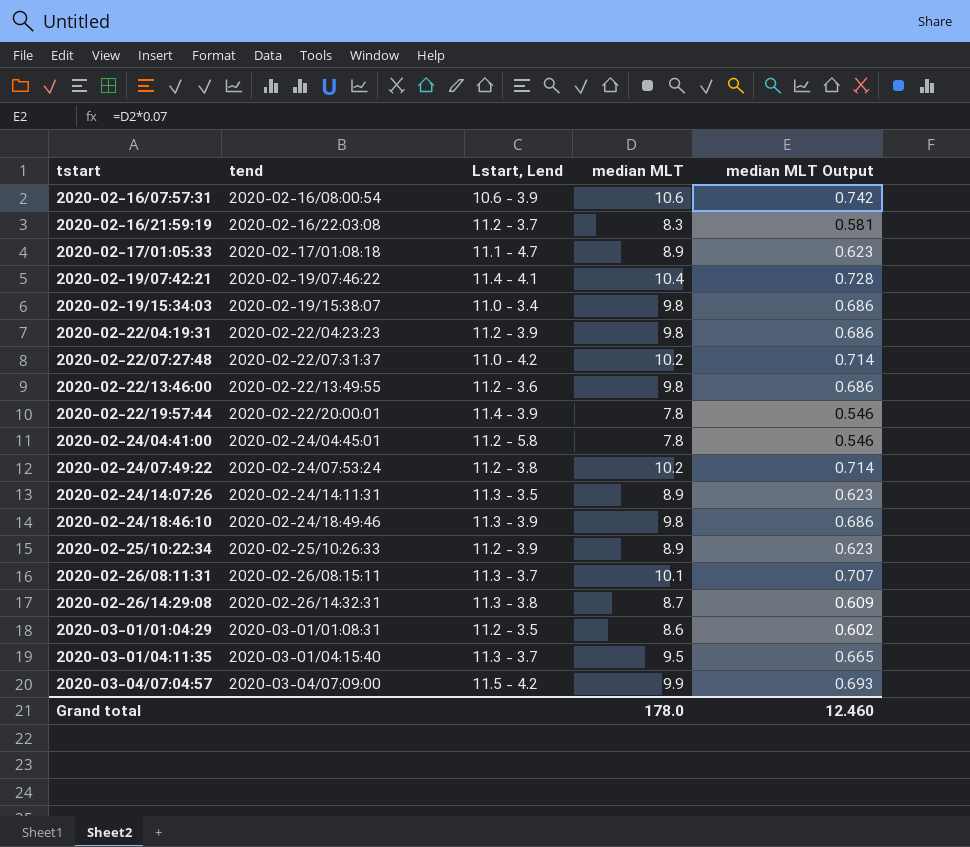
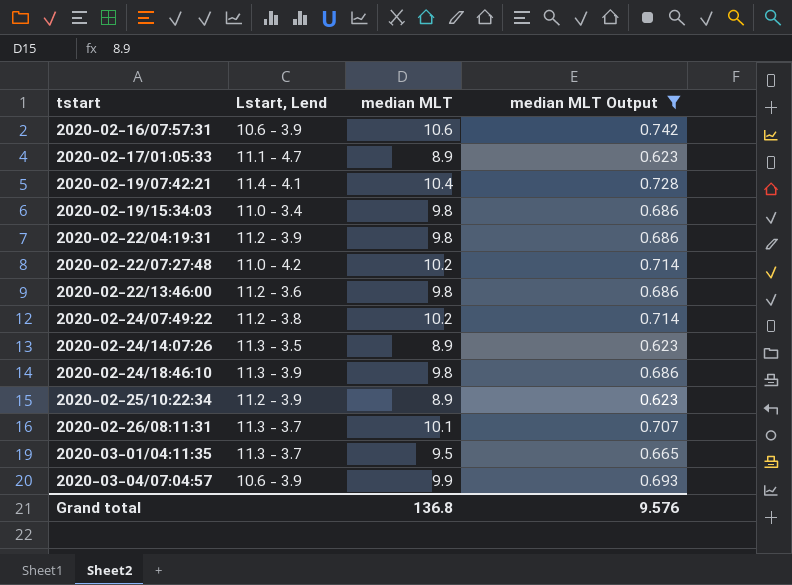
filter: none -> median MLT Output >= 0.623
column tend | position: 2 -> none
2020-03-04/07:04:57 | Lstart, Lend: 11.5 - 4.2 -> 10.6 - 3.9
Grand total | median MLT: 178.0 -> 136.8
Grand total | median MLT Output: 12.460 -> 9.576

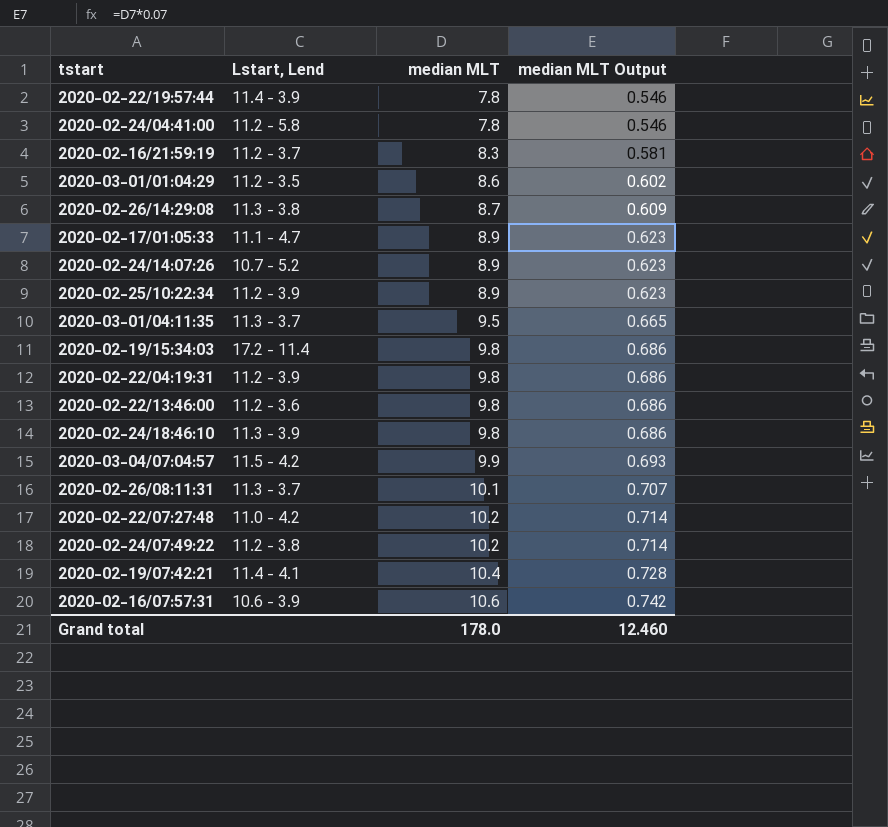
filter: median MLT Output >= 0.623 -> none
row order: tstart ascending -> median MLT ascending
2020-02-24/14:07:26 | Lstart, Lend: 11.3 - 3.5 -> 10.7 - 5.2
2020-02-19/15:34:03 | Lstart, Lend: 11.0 - 3.4 -> 17.2 - 11.4
2020-03-04/07:04:57 | Lstart, Lend: 10.6 - 3.9 -> 11.5 - 4.2
Grand total | median MLT: 136.8 -> 178.0
Grand total | median MLT Output: 9.576 -> 12.460

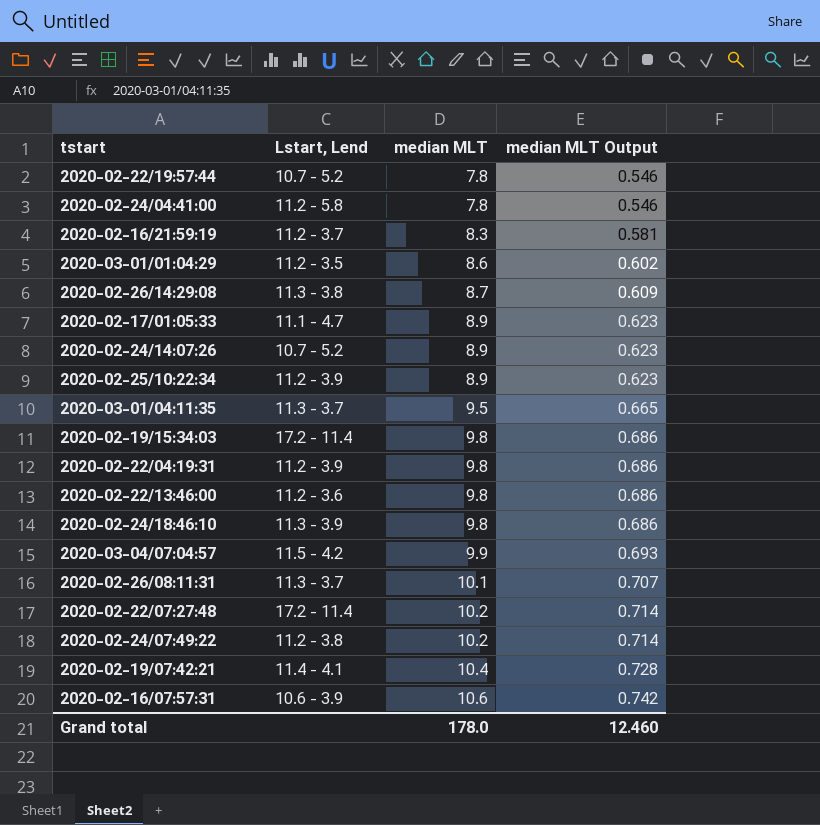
2020-02-22/19:57:44 | Lstart, Lend: 11.4 - 3.9 -> 10.7 - 5.2
2020-02-22/07:27:48 | Lstart, Lend: 11.0 - 4.2 -> 17.2 - 11.4

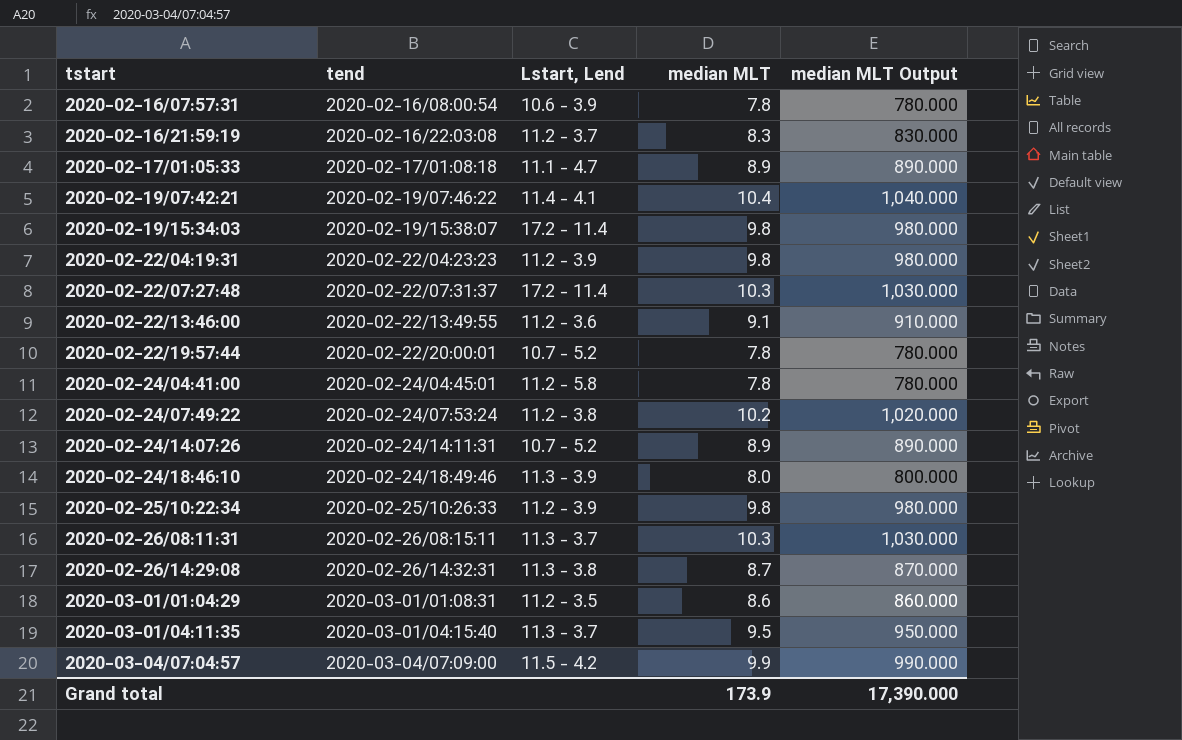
row order: median MLT ascending -> tstart ascending
column tend | position: none -> 2
column median MLT Output | formula: [median MLT] * 0.07 -> [median MLT] * 100
2020-02-16/07:57:31 | median MLT: 10.6 -> 7.8
2020-02-22/07:27:48 | median MLT: 10.2 -> 10.3
2020-02-22/13:46:00 | median MLT: 9.8 -> 9.1
2020-02-24/18:46:10 | median MLT: 9.8 -> 8.0
2020-02-25/10:22:34 | median MLT: 8.9 -> 9.8
2020-02-26/08:11:31 | median MLT: 10.1 -> 10.3
Grand total | median MLT: 178.0 -> 173.9
Grand total | median MLT Output: 12.460 -> 17,390.000

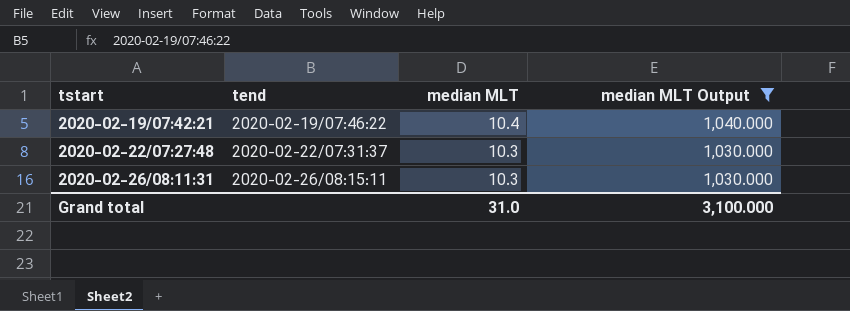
filter: none -> median MLT Output >= 1,030.000
column Lstart, Lend | position: 3 -> none
Grand total | median MLT: 173.9 -> 31.0
Grand total | median MLT Output: 17,390.000 -> 3,100.000

